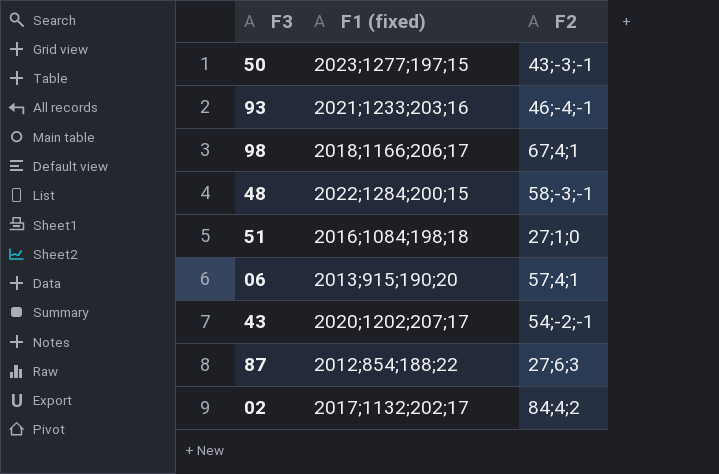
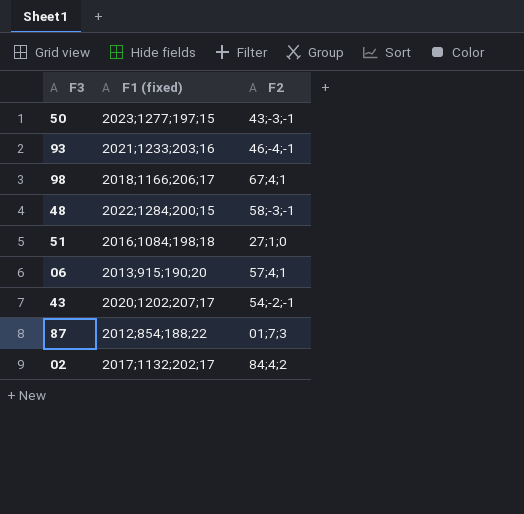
87 | F2: 27;6;3 -> 01;7;3

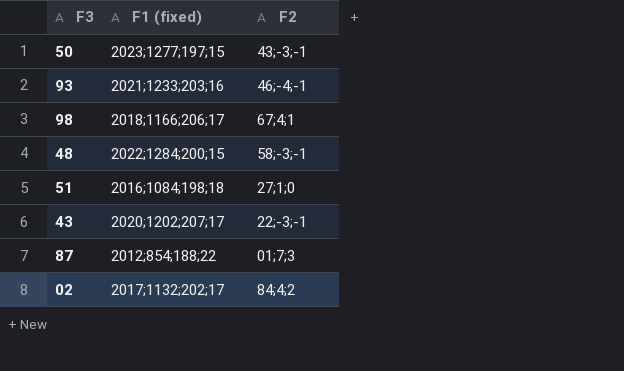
row 06: 2013;915;190;20 | 57;4;1 -> none
43 | F2: 54;-2;-1 -> 22;-3;-1

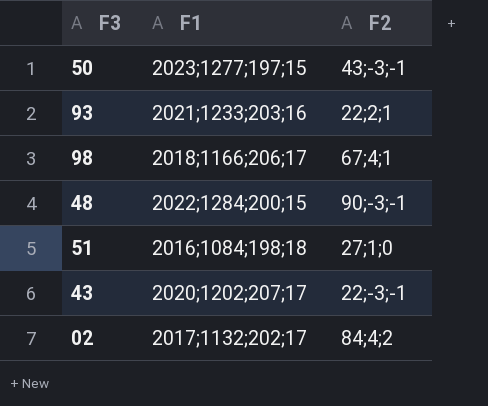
column name: F1 (fixed) -> F1
row 87: 2012;854;188;22 | 01;7;3 -> none
93 | F2: 46;-4;-1 -> 22;2;1
48 | F2: 58;-3;-1 -> 90;-3;-1

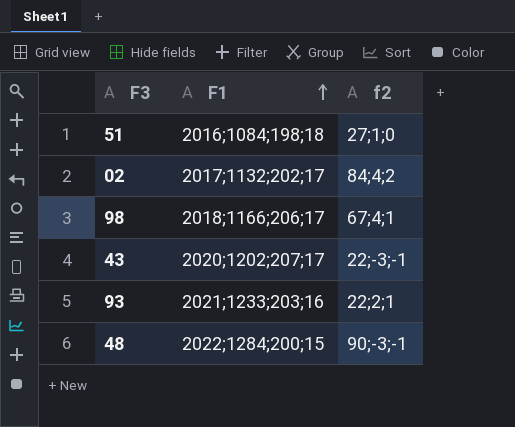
row order: none -> F1 ascending
column name: F2 -> f2
row 50: 2023;1277;197;15 | 43;-3;-1 -> none

